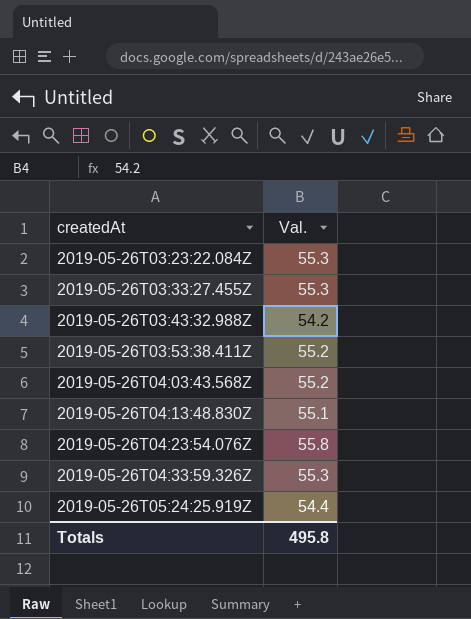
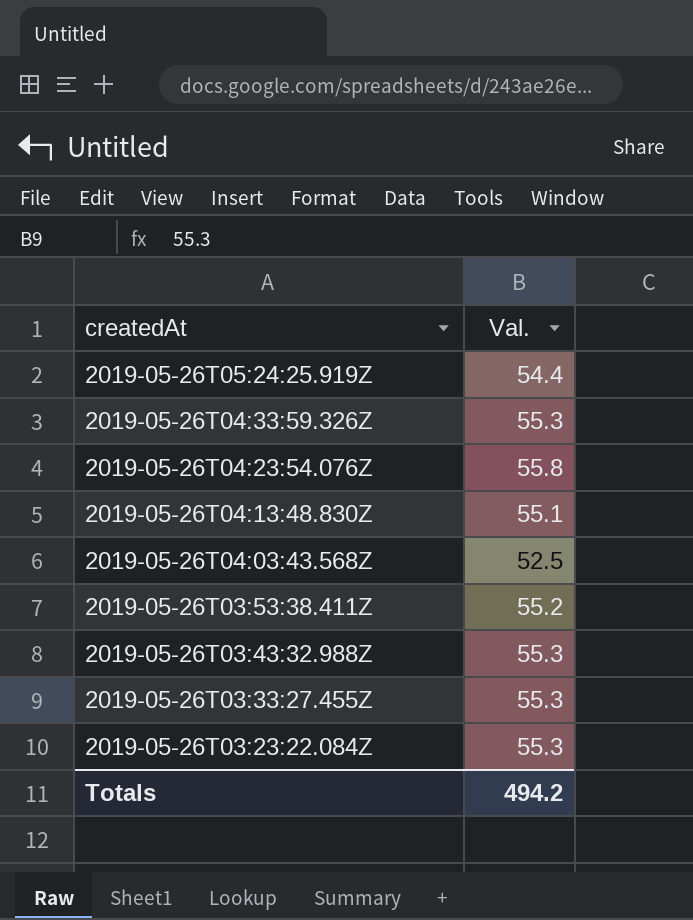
row order: createdAt ascending -> createdAt descending
2019-05-26T04:03:43.568Z | Val.: 55.2 -> 52.5
2019-05-26T03:43:32.988Z | Val.: 54.2 -> 55.3
Totals | Val.: 495.8 -> 494.2

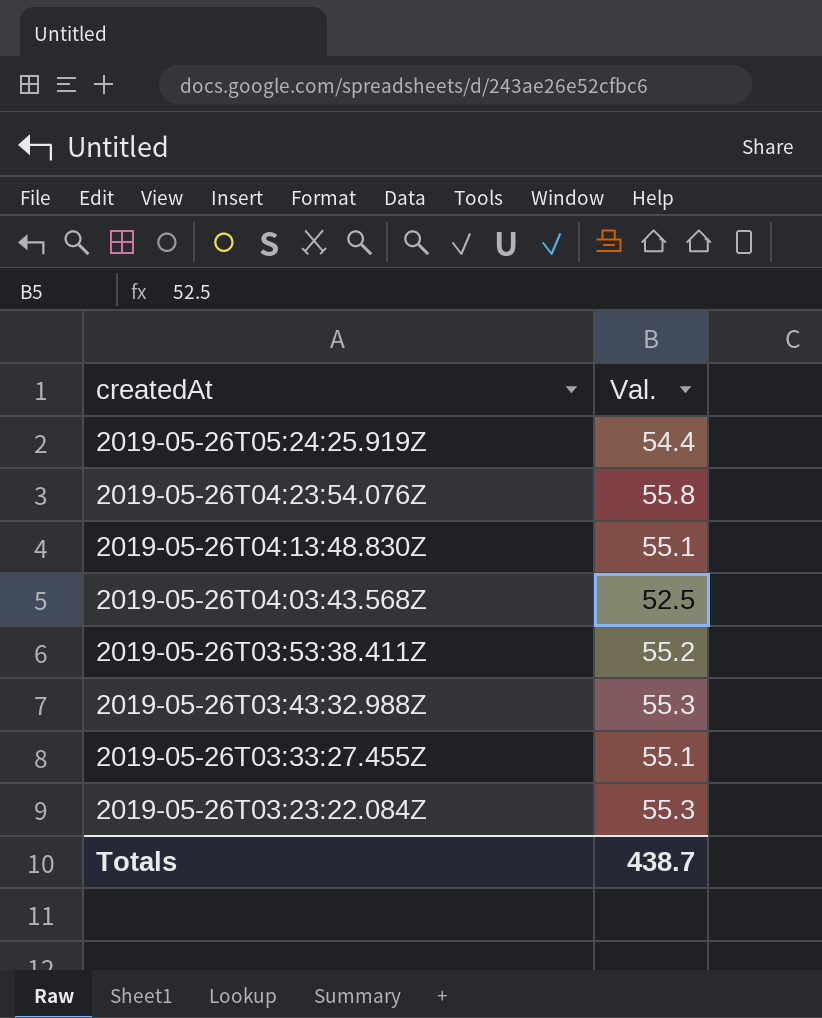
row 2019-05-26T04:33:59.326Z: 55.3 -> none
2019-05-26T03:33:27.455Z | Val.: 55.3 -> 55.1
Totals | Val.: 494.2 -> 438.7

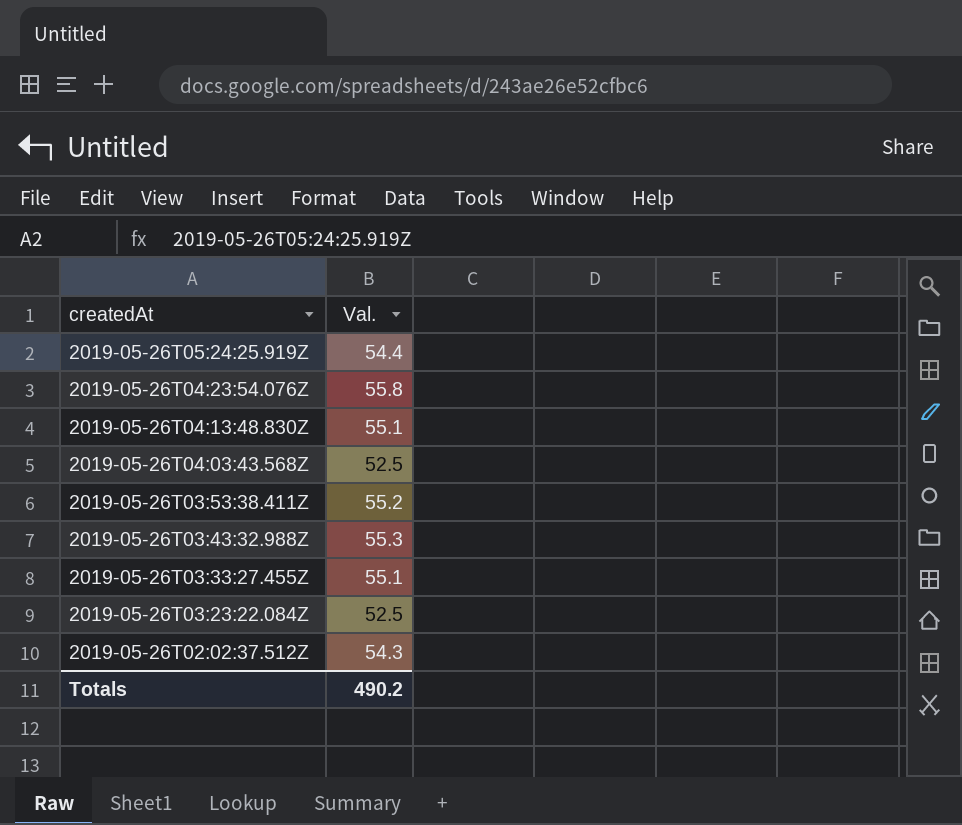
2019-05-26T03:23:22.084Z | Val.: 55.3 -> 52.5
row 2019-05-26T02:02:37.512Z: none -> 54.3
Totals | Val.: 438.7 -> 490.2

